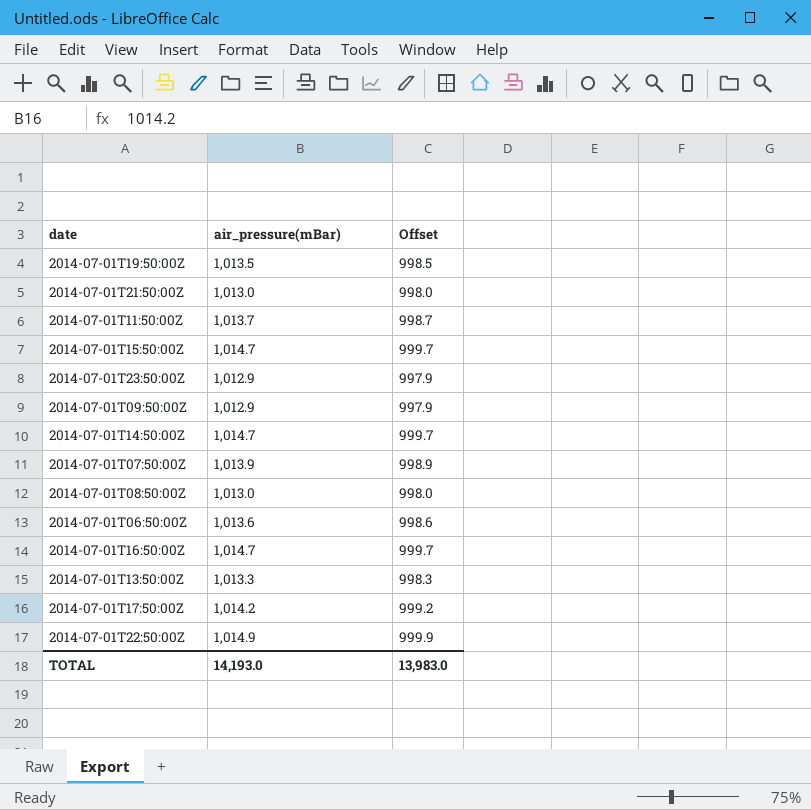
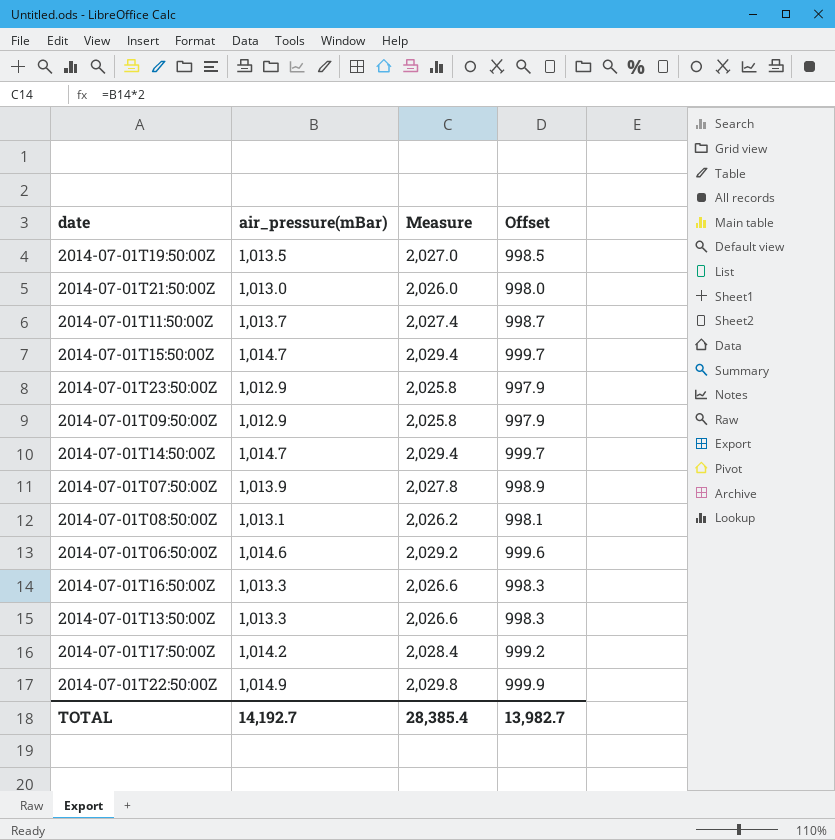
column Measure | formula: none -> [air_pressure(mBar)] * 2
2014-07-01T08:50:00Z | air_pressure(mBar): 1,013.0 -> 1,013.1
2014-07-01T08:50:00Z | Offset: 998.0 -> 998.1
2014-07-01T06:50:00Z | air_pressure(mBar): 1,013.6 -> 1,014.6
2014-07-01T06:50:00Z | Offset: 998.6 -> 999.6
2014-07-01T16:50:00Z | air_pressure(mBar): 1,014.7 -> 1,013.3
2014-07-01T16:50:00Z | Offset: 999.7 -> 998.3
TOTAL | air_pressure(mBar): 14,193.0 -> 14,192.7
TOTAL | Offset: 13,983.0 -> 13,982.7

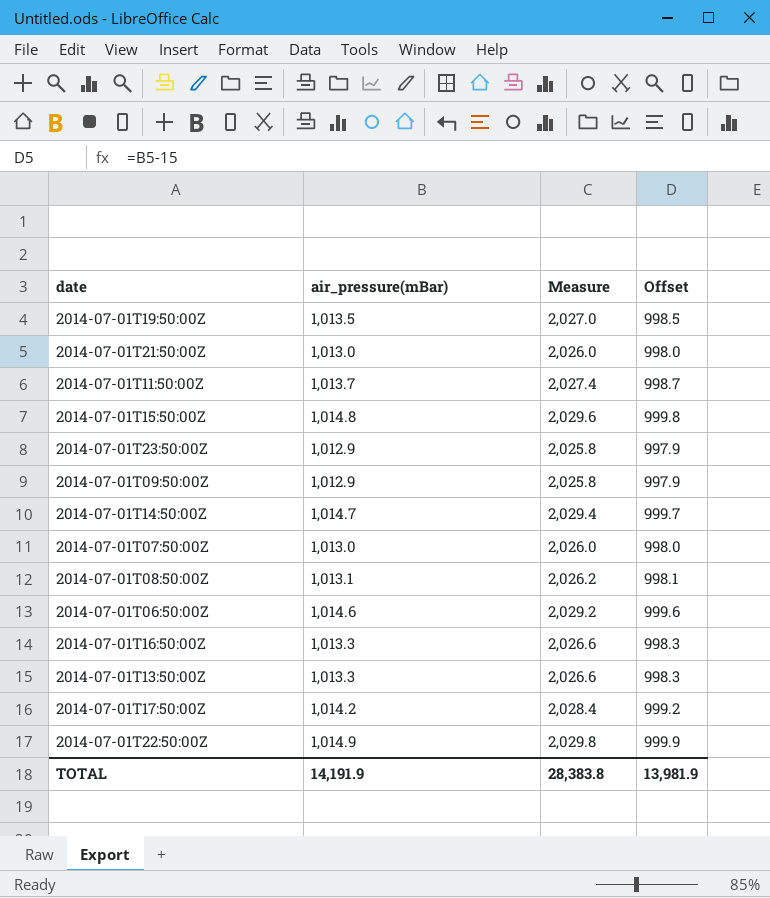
2014-07-01T15:50:00Z | air_pressure(mBar): 1,014.7 -> 1,014.8
2014-07-01T15:50:00Z | Measure: 2,029.4 -> 2,029.6
2014-07-01T15:50:00Z | Offset: 999.7 -> 999.8
2014-07-01T07:50:00Z | air_pressure(mBar): 1,013.9 -> 1,013.0
2014-07-01T07:50:00Z | Measure: 2,027.8 -> 2,026.0
2014-07-01T07:50:00Z | Offset: 998.9 -> 998.0
TOTAL | air_pressure(mBar): 14,192.7 -> 14,191.9
TOTAL | Measure: 28,385.4 -> 28,383.8
TOTAL | Offset: 13,982.7 -> 13,981.9

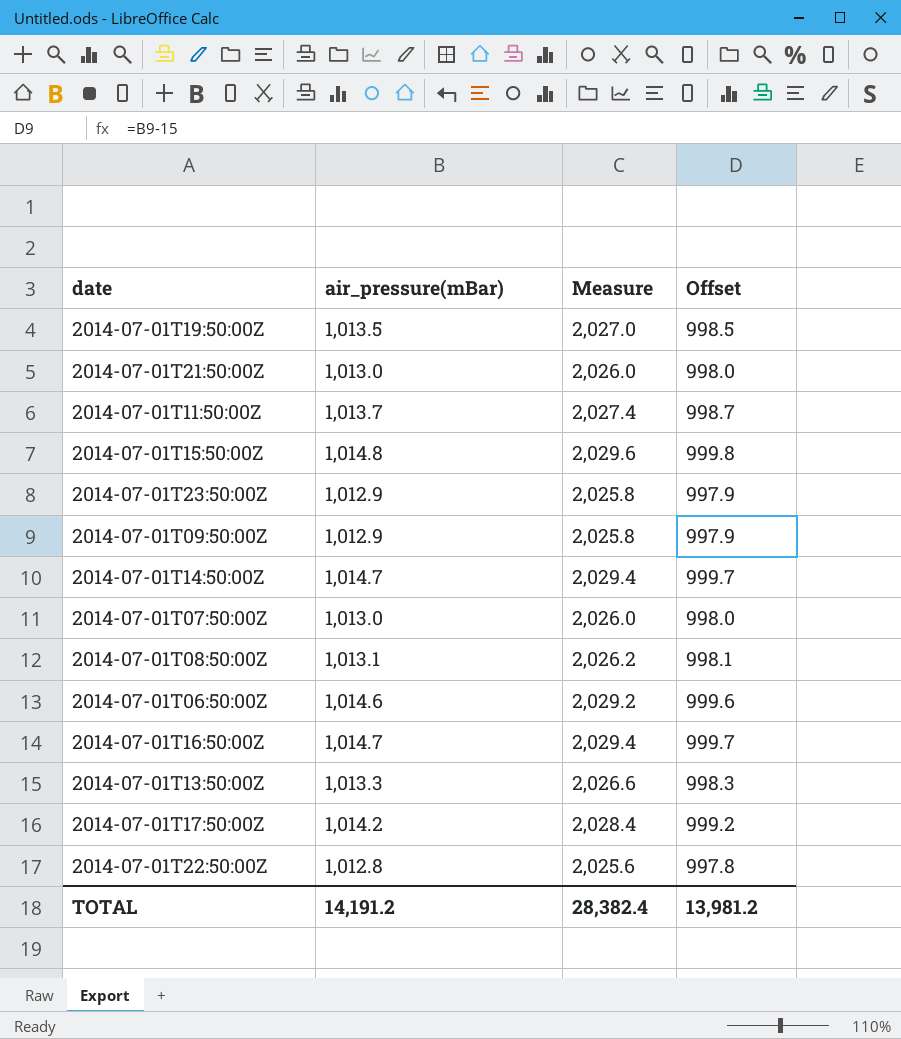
2014-07-01T16:50:00Z | air_pressure(mBar): 1,013.3 -> 1,014.7
2014-07-01T16:50:00Z | Measure: 2,026.6 -> 2,029.4
2014-07-01T16:50:00Z | Offset: 998.3 -> 999.7
2014-07-01T22:50:00Z | air_pressure(mBar): 1,014.9 -> 1,012.8
2014-07-01T22:50:00Z | Measure: 2,029.8 -> 2,025.6
2014-07-01T22:50:00Z | Offset: 999.9 -> 997.8
TOTAL | air_pressure(mBar): 14,191.9 -> 14,191.2
TOTAL | Measure: 28,383.8 -> 28,382.4
TOTAL | Offset: 13,981.9 -> 13,981.2

